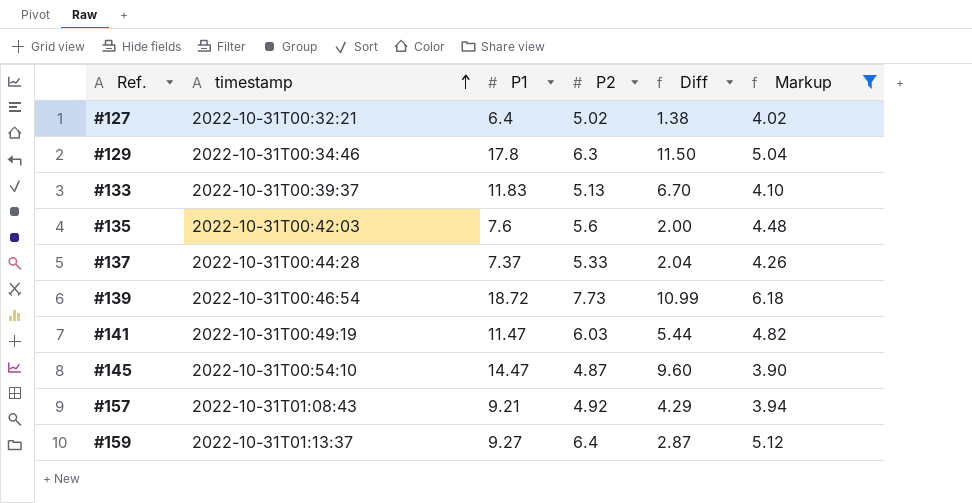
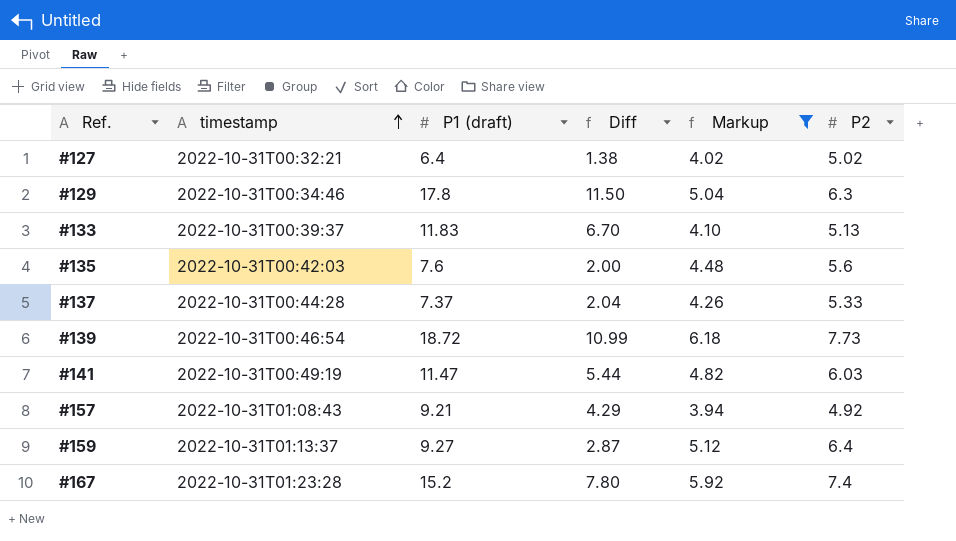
column name: P1 -> P1 (draft)
column P2 | position: 4 -> 6
row #145: 2022-10-31T00:54:10 | 14.47 | 4.87 | 9.60 | 3.90 -> none
row #167: none -> 2022-10-31T01:23:28 | 15.2 | 7.80 | 5.92 | 7.4

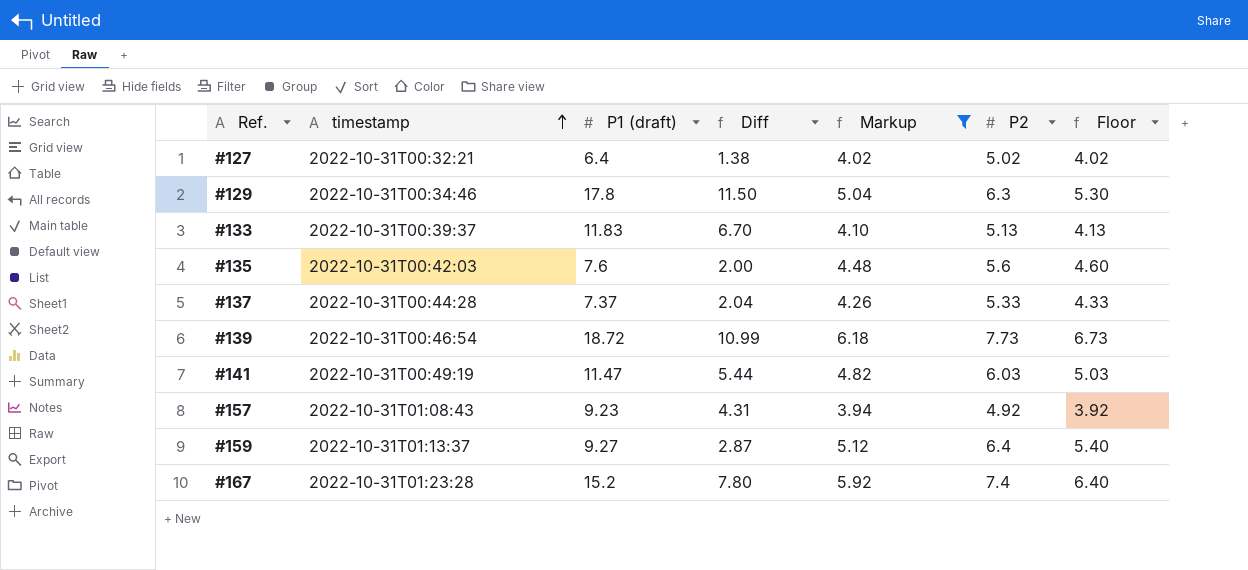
column Floor | formula: none -> [P2] - 1
#157 | P1 (draft): 9.21 -> 9.23
#157 | Diff: 4.29 -> 4.31

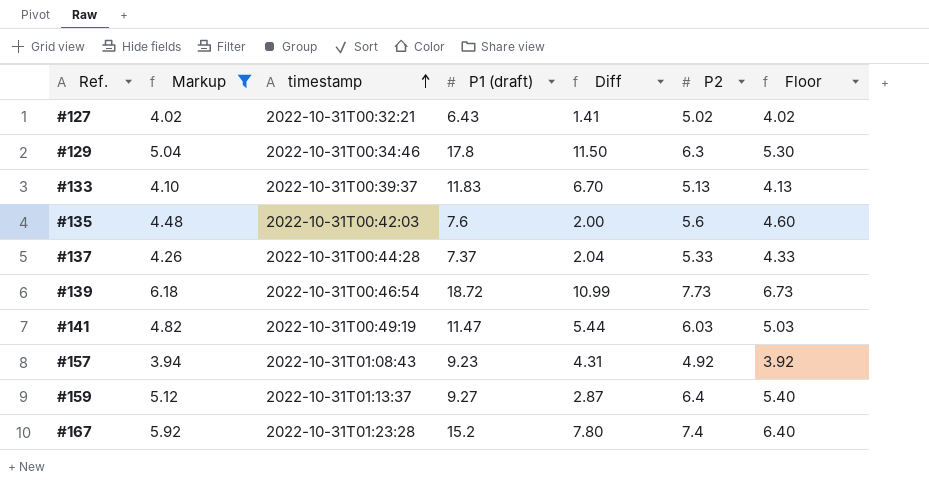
column Markup | position: 5 -> 2
#127 | P1 (draft): 6.4 -> 6.43
#127 | Diff: 1.38 -> 1.41

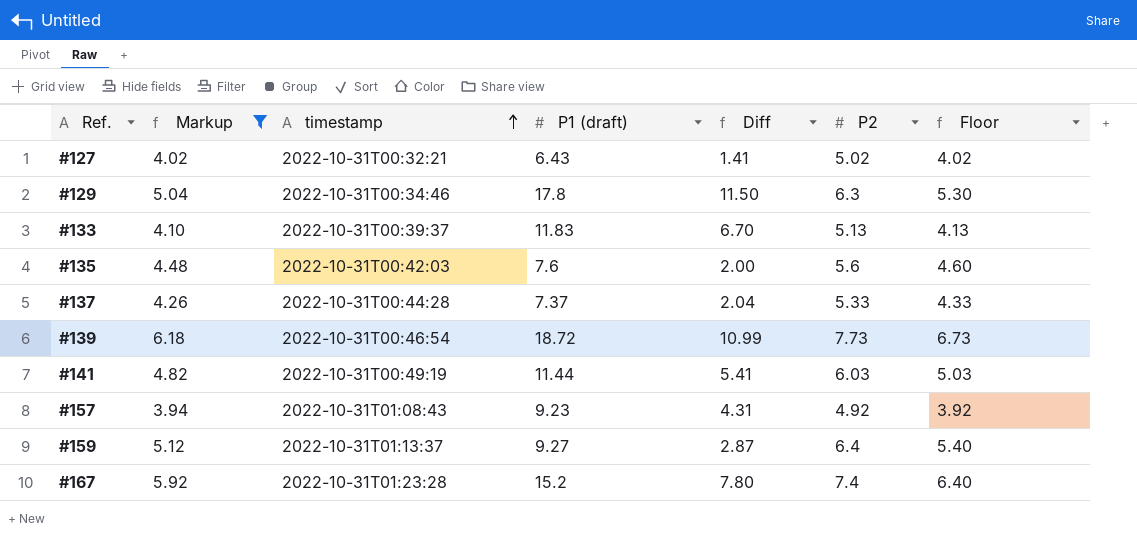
#141 | P1 (draft): 11.47 -> 11.44
#141 | Diff: 5.44 -> 5.41

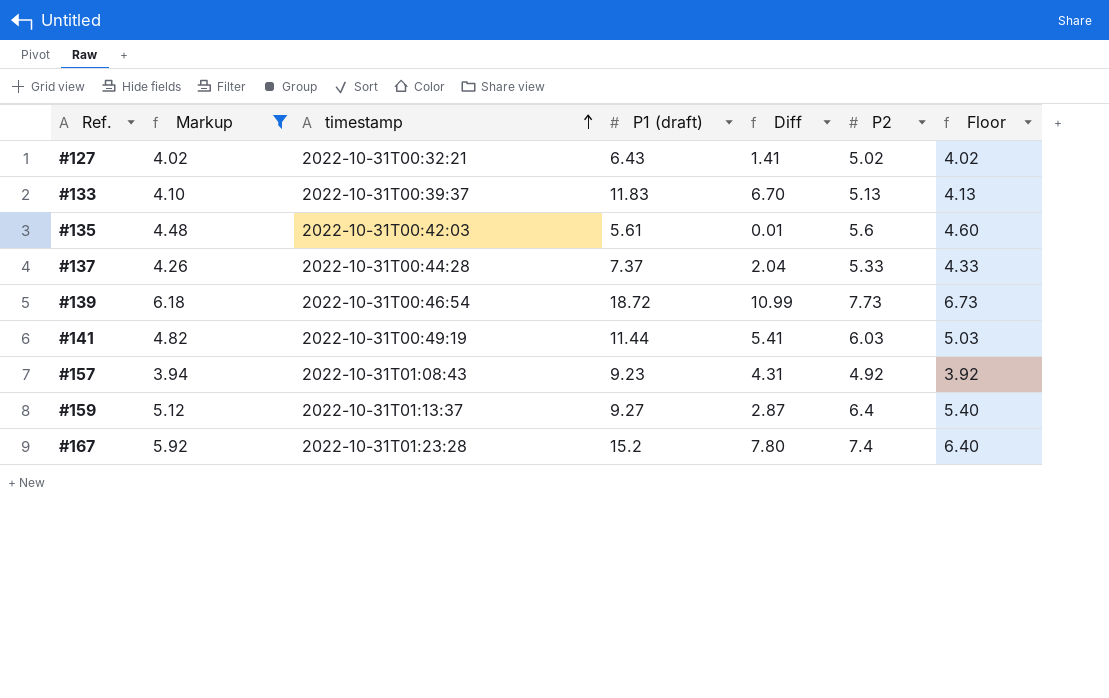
row #129: 5.04 | 2022-10-31T00:34:46 | 17.8 | 11.50 | 6.3 | 5.30 -> none
#135 | P1 (draft): 7.6 -> 5.61
#135 | Diff: 2.00 -> 0.01

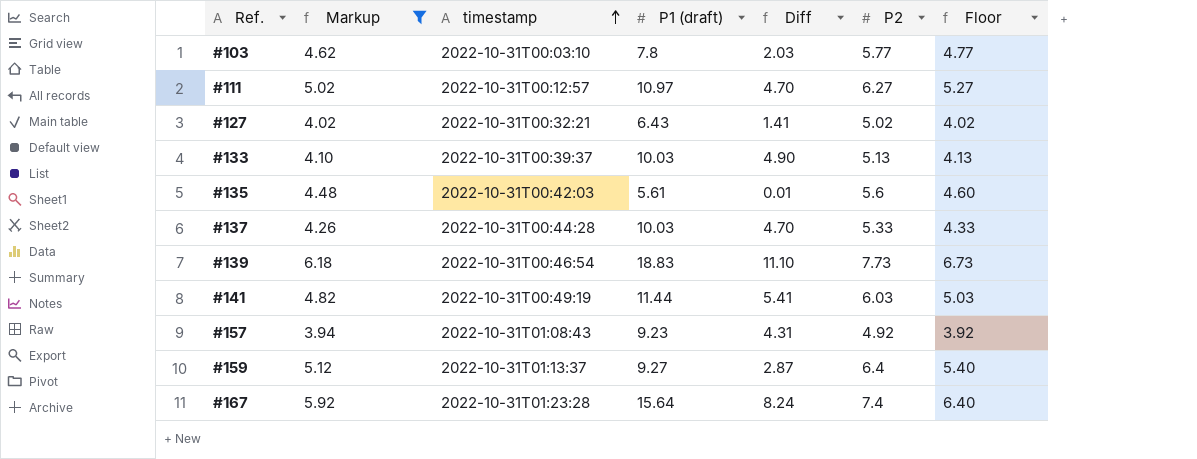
row #103: none -> 4.62 | 2022-10-31T00:03:10 | 7.8 | 2.03 | 5.77 | 4.77
row #111: none -> 5.02 | 2022-10-31T00:12:57 | 10.97 | 4.70 | 6.27 | 5.27
#133 | P1 (draft): 11.83 -> 10.03
#133 | Diff: 6.70 -> 4.90
#137 | P1 (draft): 7.37 -> 10.03
#137 | Diff: 2.04 -> 4.70
#139 | P1 (draft): 18.72 -> 18.83
#139 | Diff: 10.99 -> 11.10
#167 | P1 (draft): 15.2 -> 15.64
#167 | Diff: 7.80 -> 8.24

